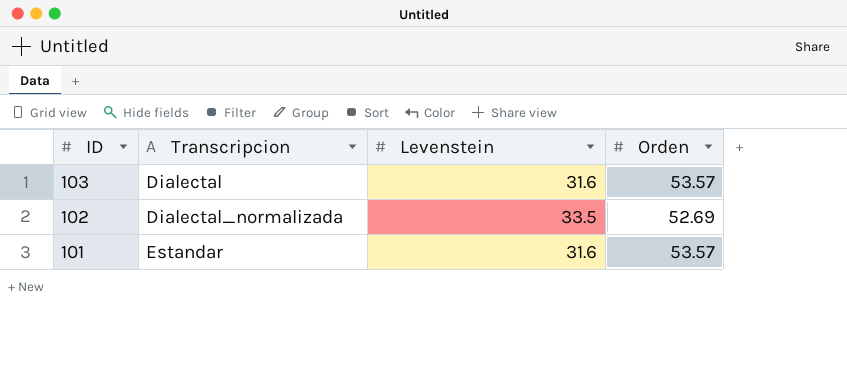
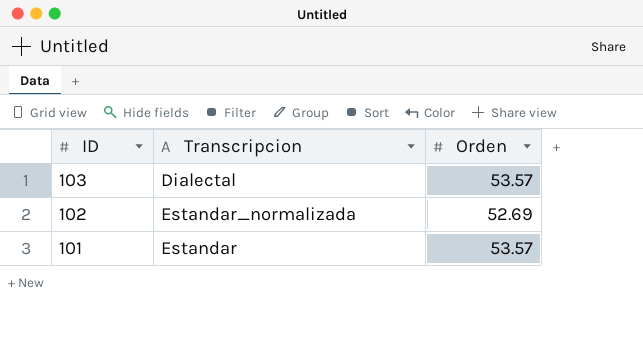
column Levenstein | position: 3 -> none
102 | Transcripcion: Dialectal_normalizada -> Estandar_normalizada

